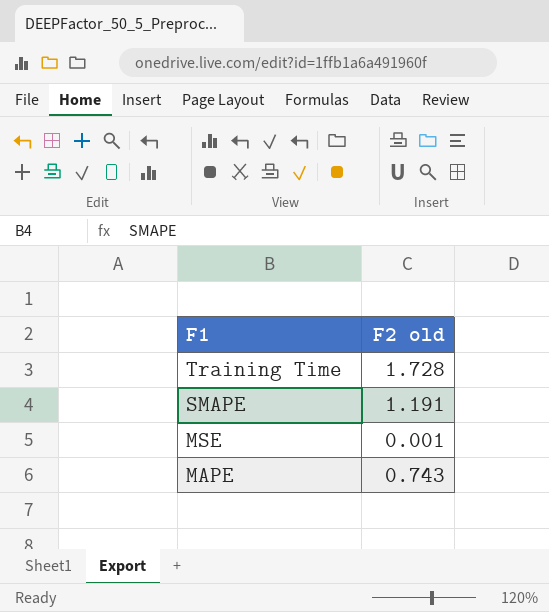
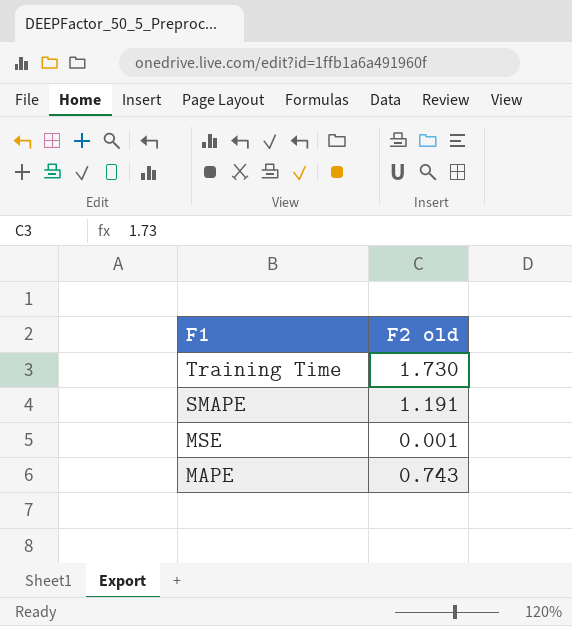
Training Time | F2 old: 1.728 -> 1.730

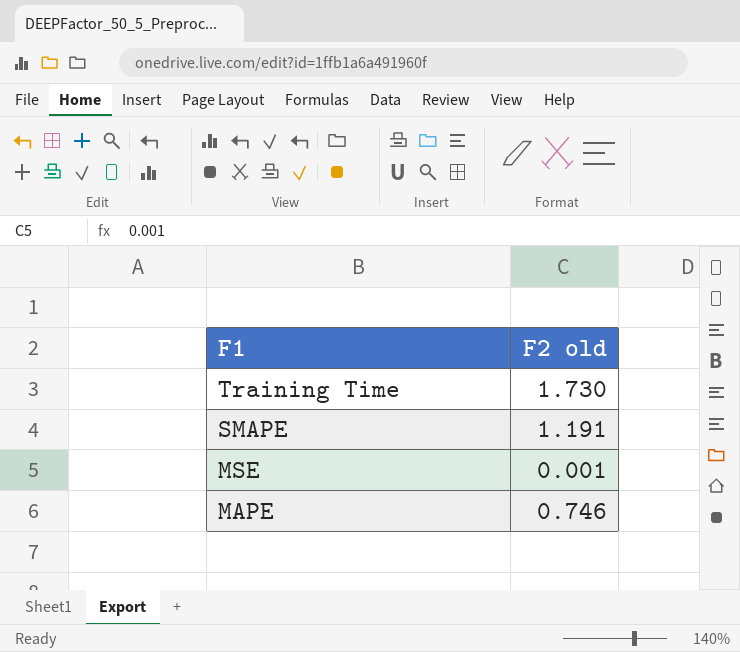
MAPE | F2 old: 0.743 -> 0.746

